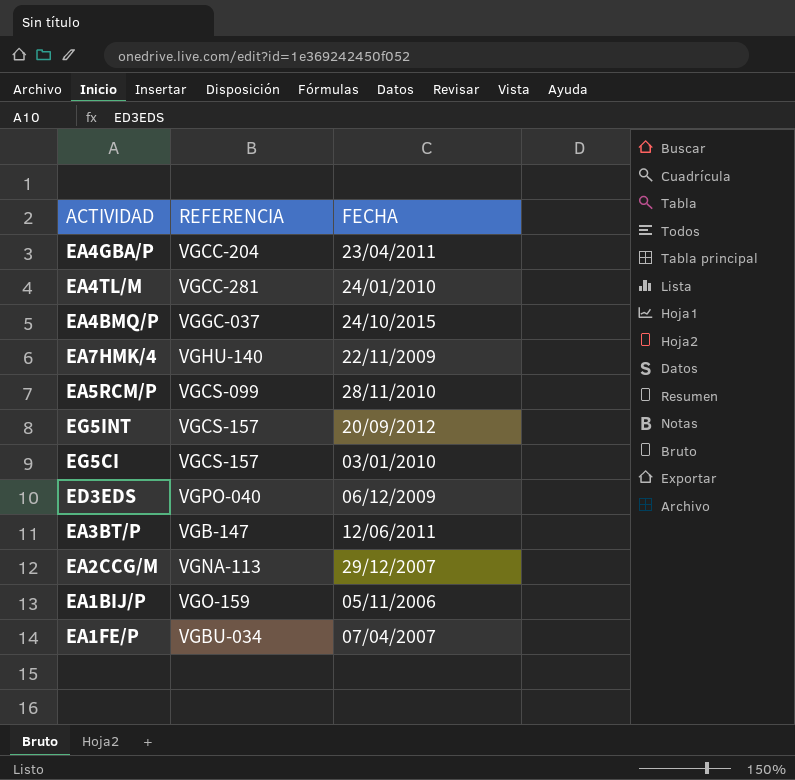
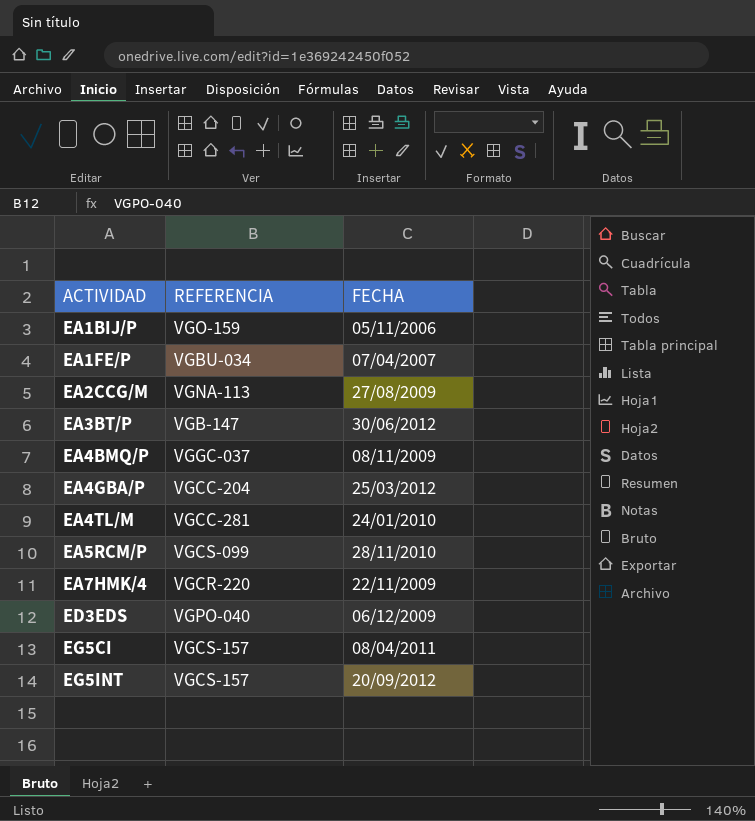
row order: none -> ACTIVIDAD ascending
EA2CCG/M | FECHA: 29/12/2007 -> 27/08/2009
EA3BT/P | FECHA: 12/06/2011 -> 30/06/2012
EA4BMQ/P | FECHA: 24/10/2015 -> 08/11/2009
EA4GBA/P | FECHA: 23/04/2011 -> 25/03/2012
EA7HMK/4 | REFERENCIA: VGHU-140 -> VGCR-220
EG5CI | FECHA: 03/01/2010 -> 08/04/2011

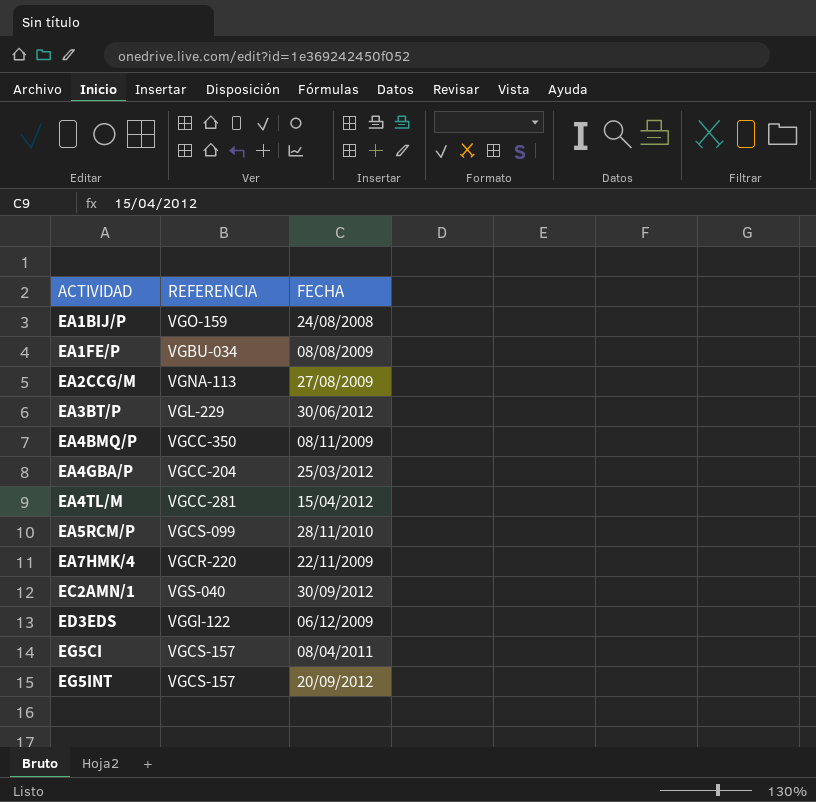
EA1BIJ/P | FECHA: 05/11/2006 -> 24/08/2008
EA1FE/P | FECHA: 07/04/2007 -> 08/08/2009
EA3BT/P | REFERENCIA: VGB-147 -> VGL-229
EA4BMQ/P | REFERENCIA: VGGC-037 -> VGCC-350
EA4TL/M | FECHA: 24/01/2010 -> 15/04/2012
row EC2AMN/1: none -> VGS-040 | 30/09/2012
ED3EDS | REFERENCIA: VGPO-040 -> VGGI-122

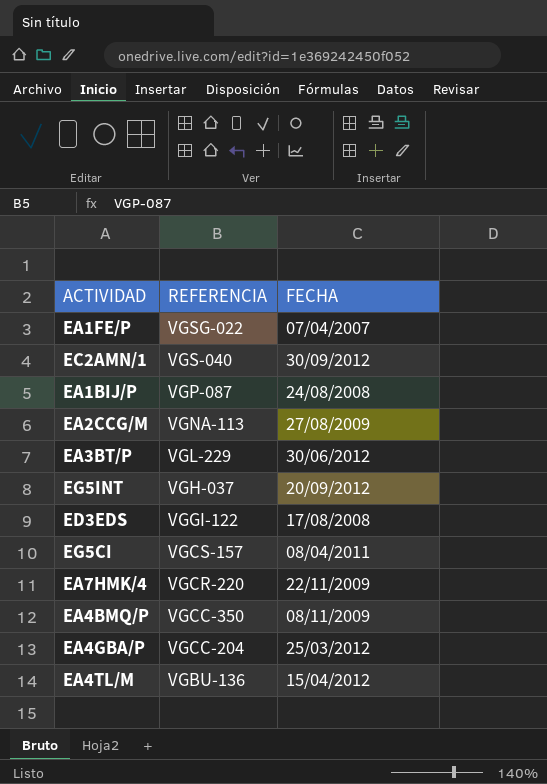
row order: ACTIVIDAD ascending -> REFERENCIA descending
row EA5RCM/P: VGCS-099 | 28/11/2010 -> none
EA1FE/P | REFERENCIA: VGBU-034 -> VGSG-022
EA1FE/P | FECHA: 08/08/2009 -> 07/04/2007
EA1BIJ/P | REFERENCIA: VGO-159 -> VGP-087
EG5INT | REFERENCIA: VGCS-157 -> VGH-037
ED3EDS | FECHA: 06/12/2009 -> 17/08/2008
EA4TL/M | REFERENCIA: VGCC-281 -> VGBU-136

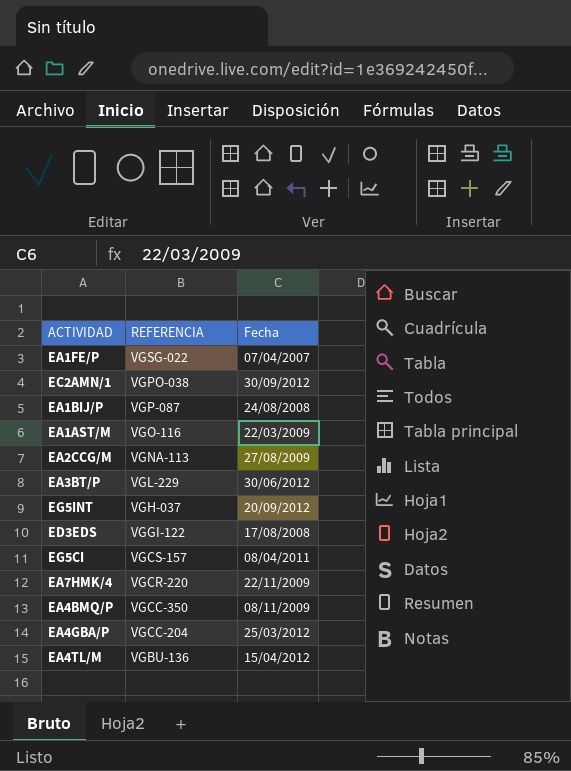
column name: FECHA -> Fecha
EC2AMN/1 | REFERENCIA: VGS-040 -> VGPO-038
row EA1AST/M: none -> VGO-116 | 22/03/2009

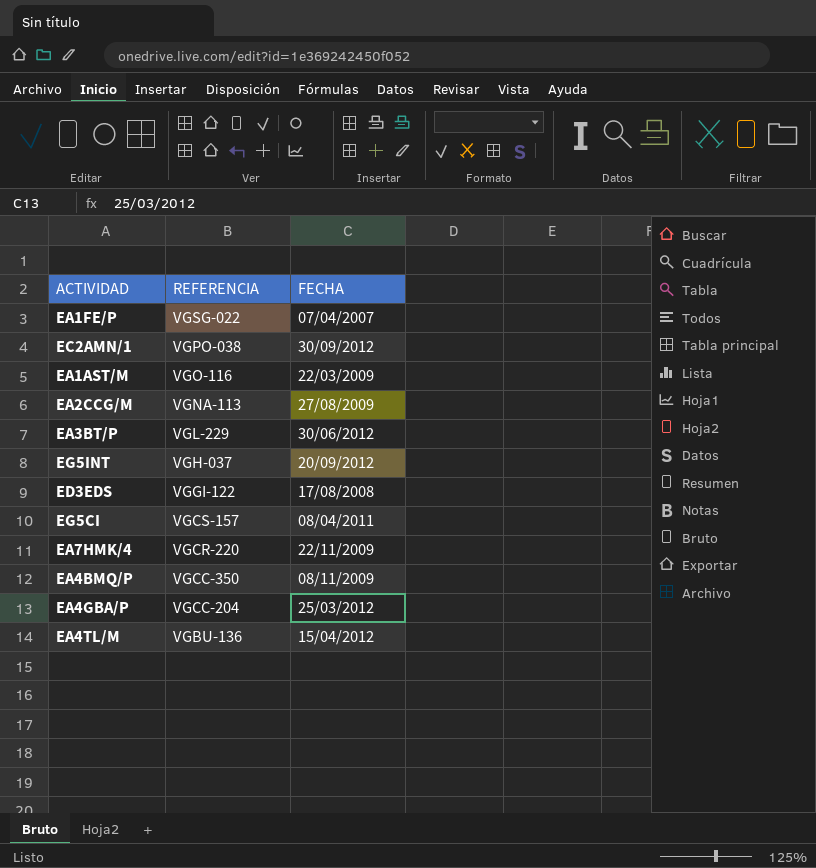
column name: Fecha -> FECHA
row EA1BIJ/P: VGP-087 | 24/08/2008 -> none

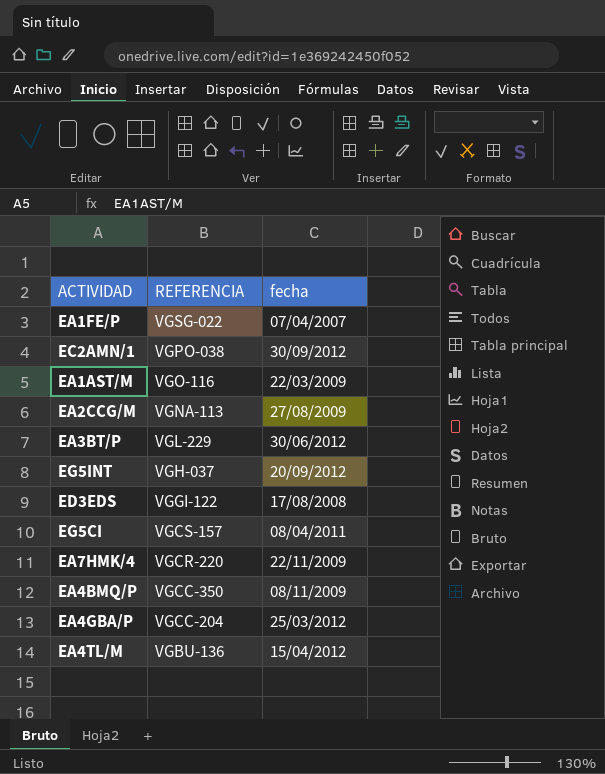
column name: FECHA -> fecha

